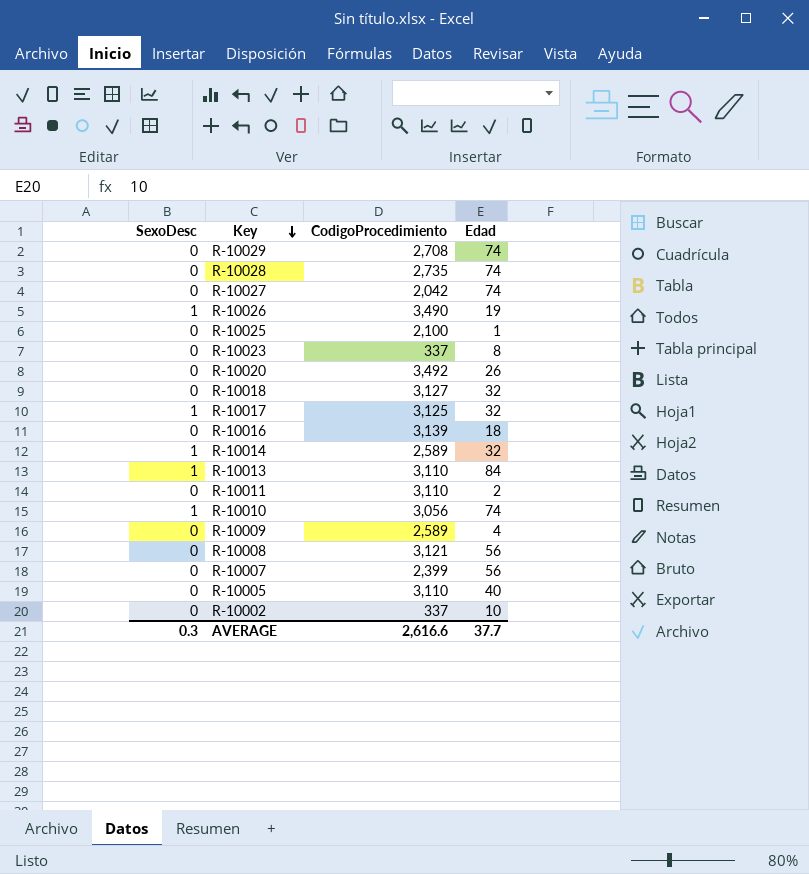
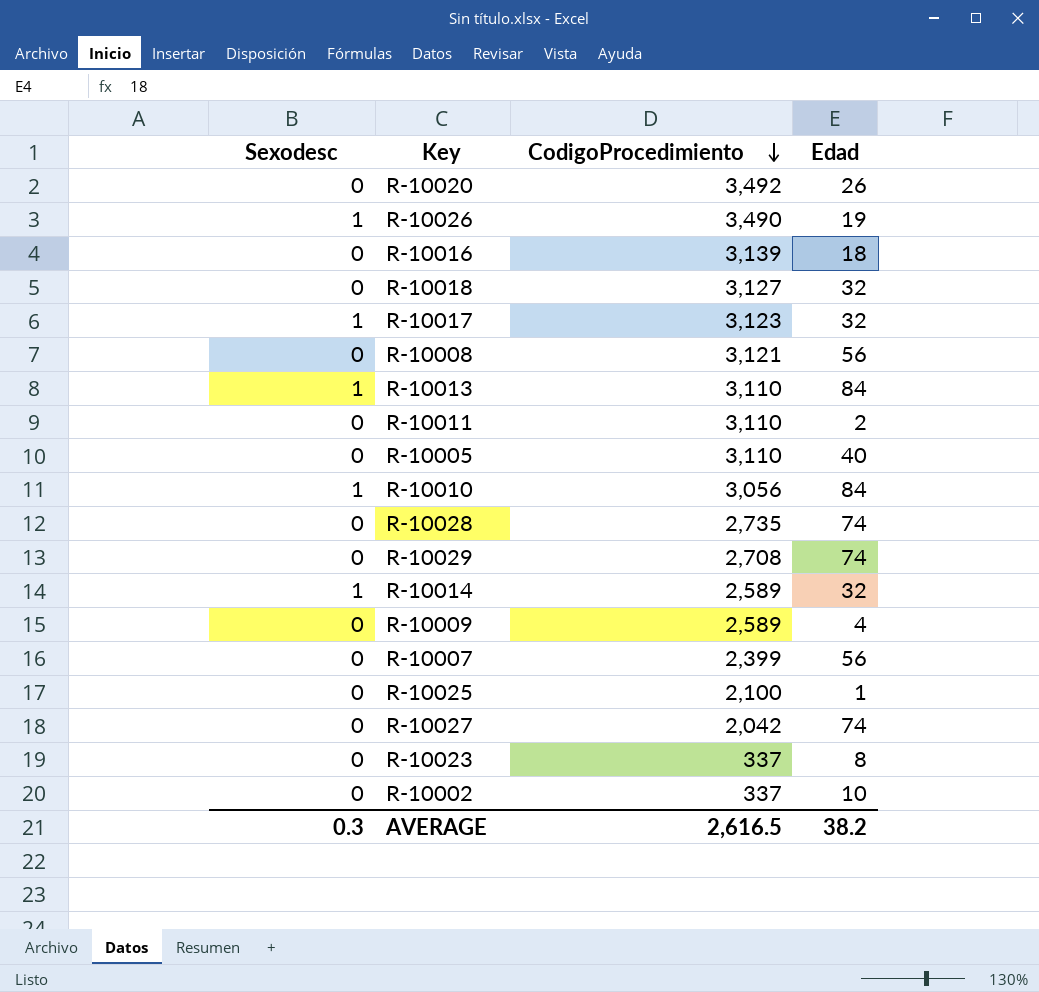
row order: Key descending -> CodigoProcedimiento descending
column name: SexoDesc -> Sexodesc
R-10017 | CodigoProcedimiento: 3,125 -> 3,123
R-10010 | Edad: 74 -> 84
AVERAGE | CodigoProcedimiento: 2,616.6 -> 2,616.5
AVERAGE | Edad: 37.7 -> 38.2

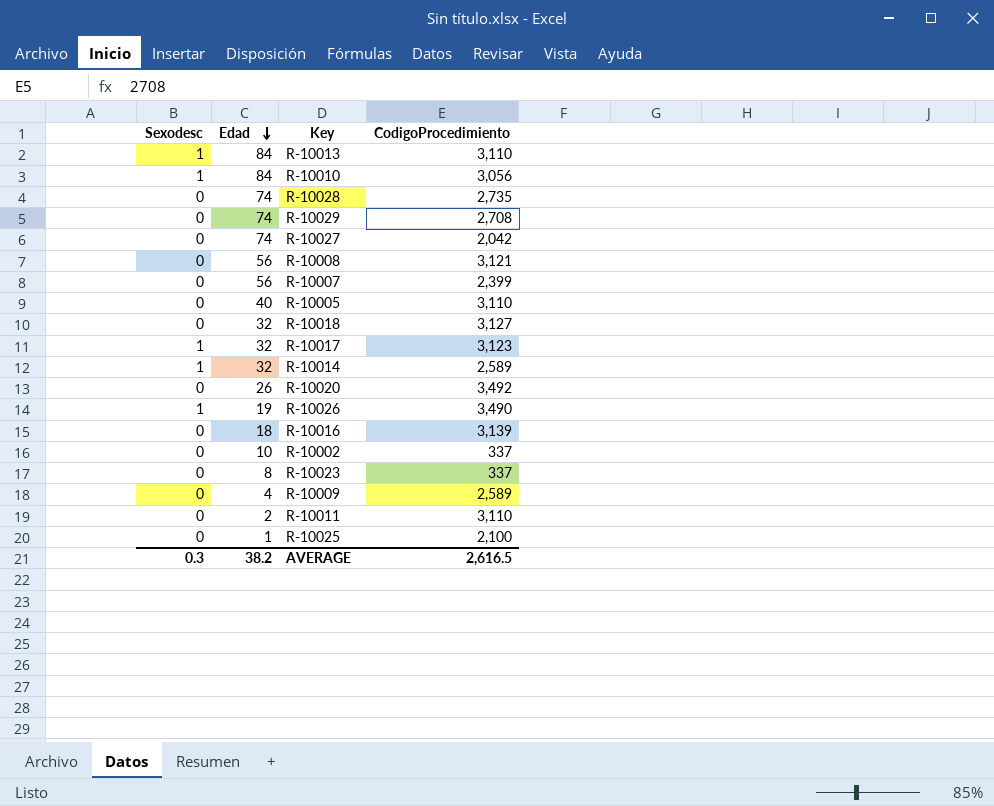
row order: CodigoProcedimiento descending -> Edad descending
column Edad | position: 4 -> 2

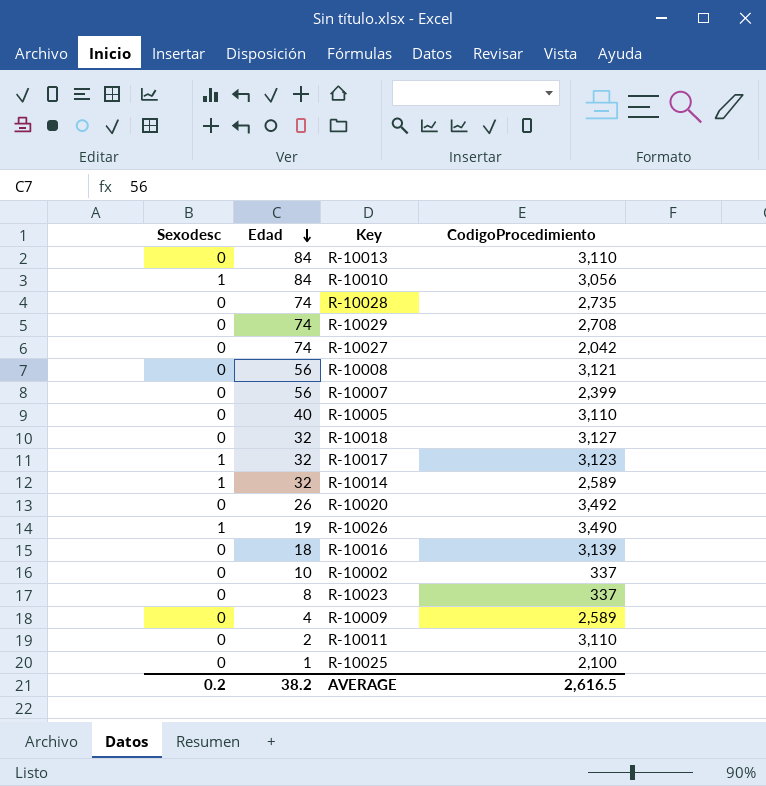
R-10013 | Sexodesc: 1 -> 0
AVERAGE | Sexodesc: 0.3 -> 0.2

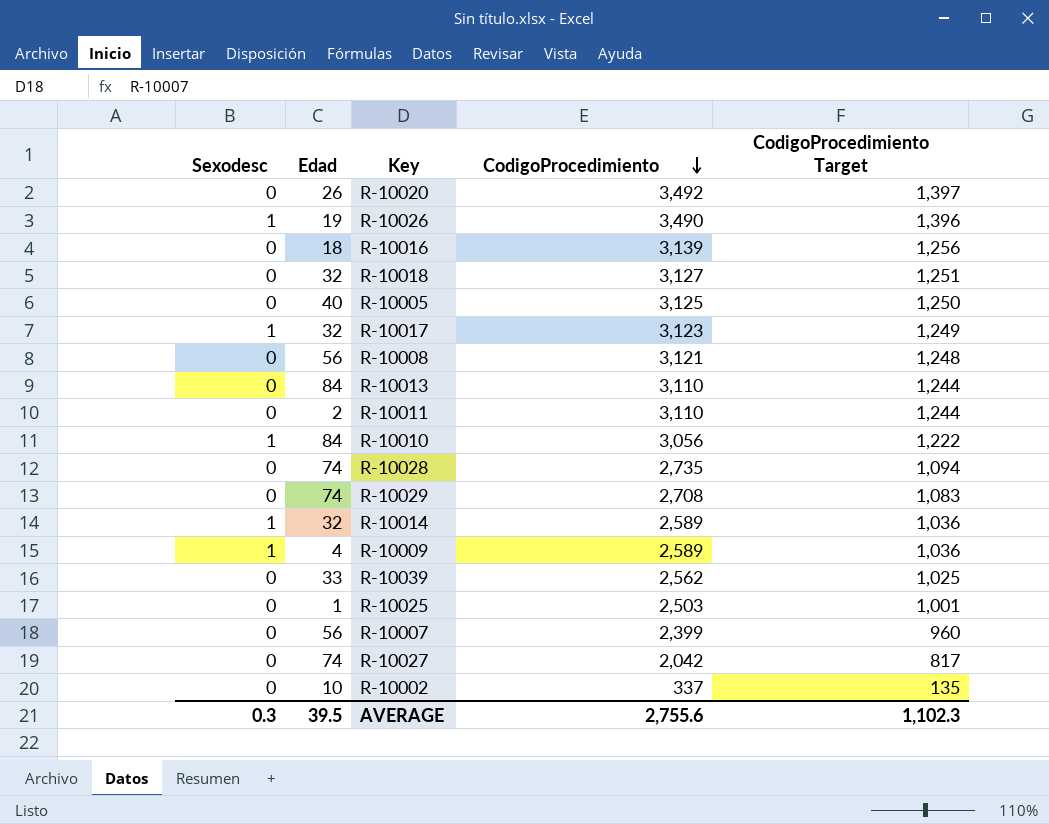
row order: Edad descending -> CodigoProcedimiento descending
column CodigoProcedimiento Target | formula: none -> [CodigoProcedimiento] * 0.4
row R-10023: 0 | 8 | 337 -> none
R-10005 | CodigoProcedimiento: 3,110 -> 3,125
R-10009 | Sexodesc: 0 -> 1
row R-10039: none -> 0 | 33 | 2,562 | 1,025
R-10025 | CodigoProcedimiento: 2,100 -> 2,503
AVERAGE | Sexodesc: 0.2 -> 0.3
AVERAGE | Edad: 38.2 -> 39.5
AVERAGE | CodigoProcedimiento: 2,616.5 -> 2,755.6

